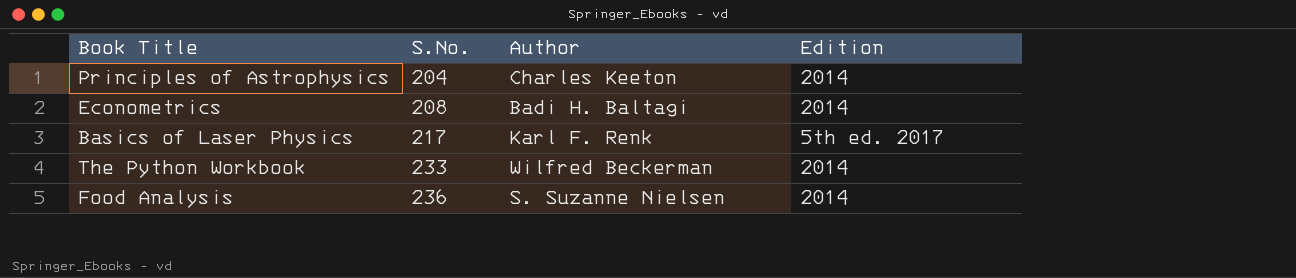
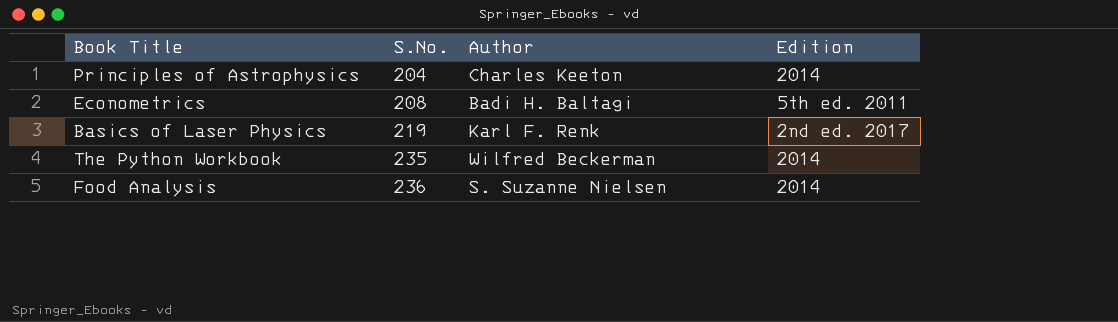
Econometrics | Edition: 2014 -> 5th ed. 2011
Basics of Laser Physics | S.No.: 217 -> 219
Basics of Laser Physics | Edition: 5th ed. 2017 -> 2nd ed. 2017
The Python Workbook | S.No.: 233 -> 235

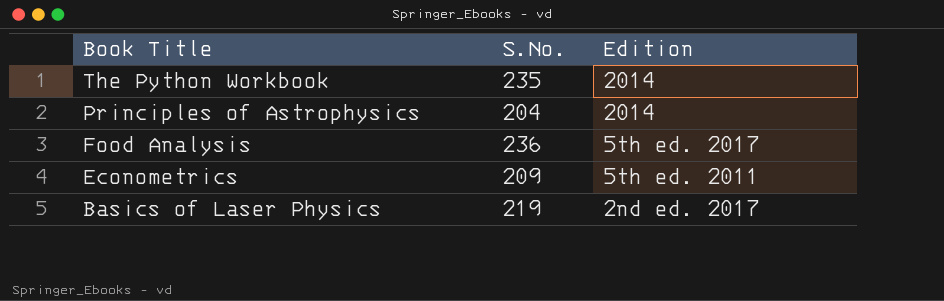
row order: S.No. ascending -> Book Title descending
column Author | position: 3 -> none
Food Analysis | Edition: 2014 -> 5th ed. 2017
Econometrics | S.No.: 208 -> 209

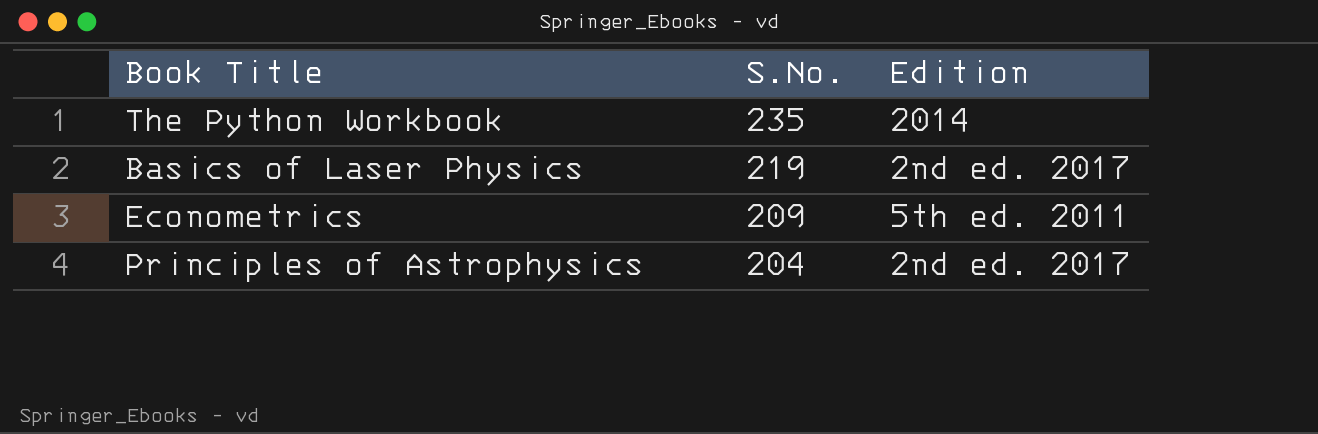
row order: Book Title descending -> S.No. descending
row Food Analysis: 236 | 5th ed. 2017 -> none
Principles of Astrophysics | Edition: 2014 -> 2nd ed. 2017

